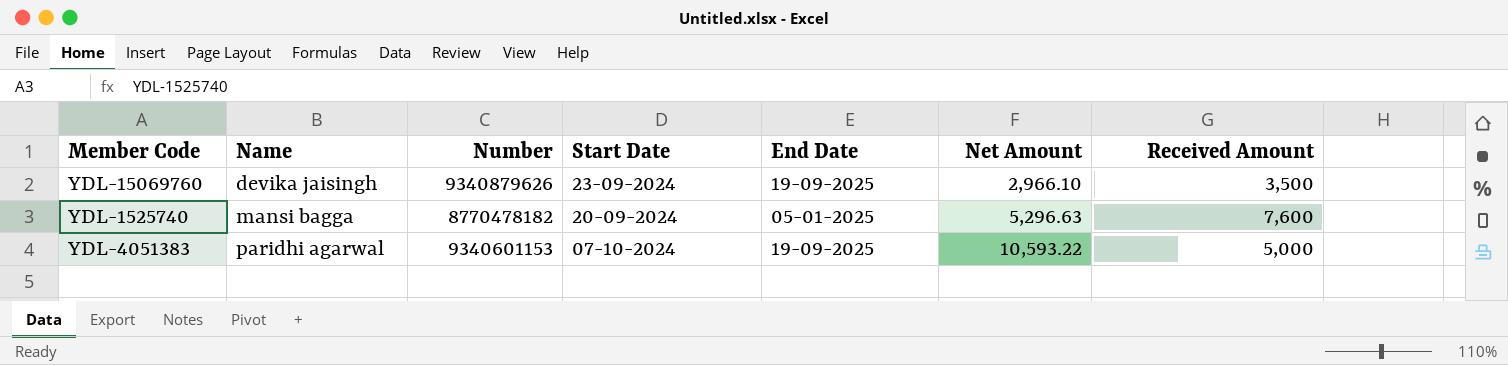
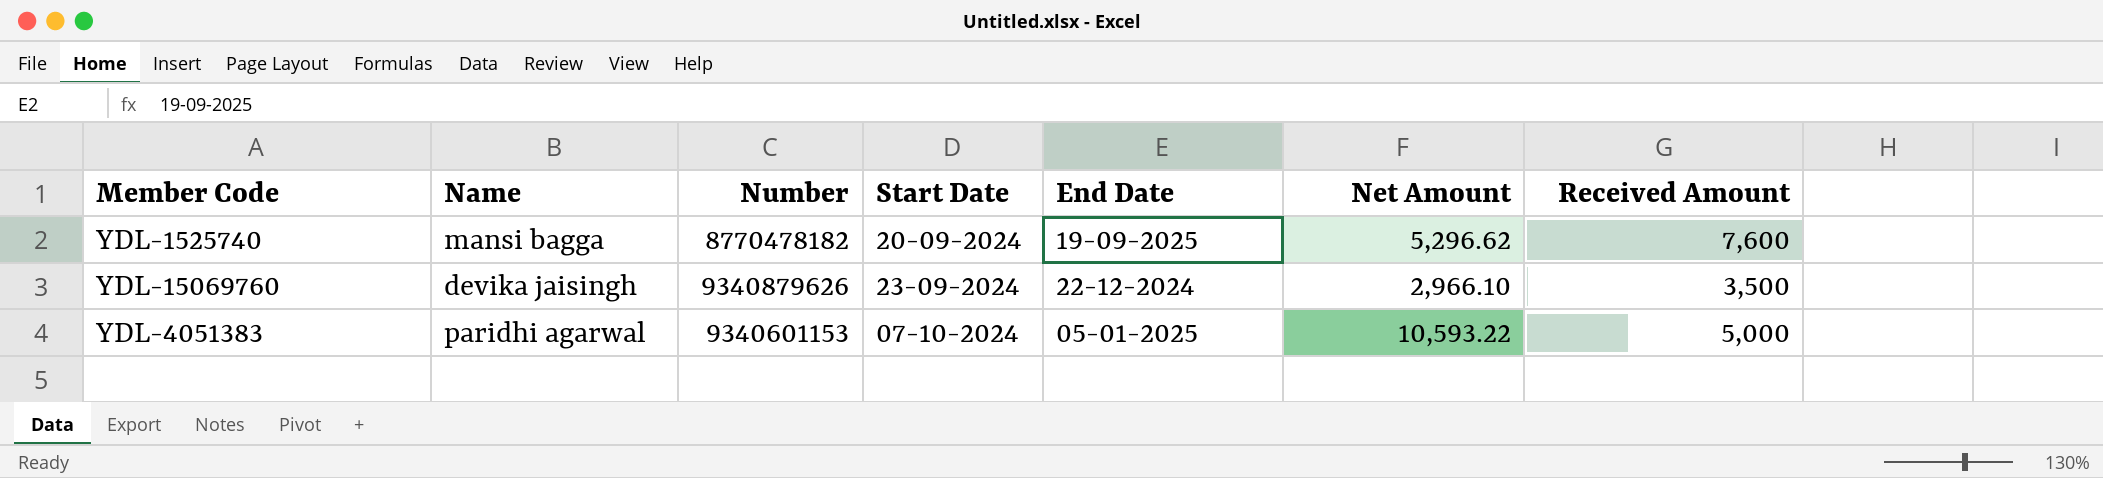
row order: Name ascending -> Start Date ascending
YDL-1525740 | End Date: 05-01-2025 -> 19-09-2025
YDL-1525740 | Net Amount: 5,296.63 -> 5,296.62
YDL-15069760 | End Date: 19-09-2025 -> 22-12-2024
YDL-4051383 | End Date: 19-09-2025 -> 05-01-2025

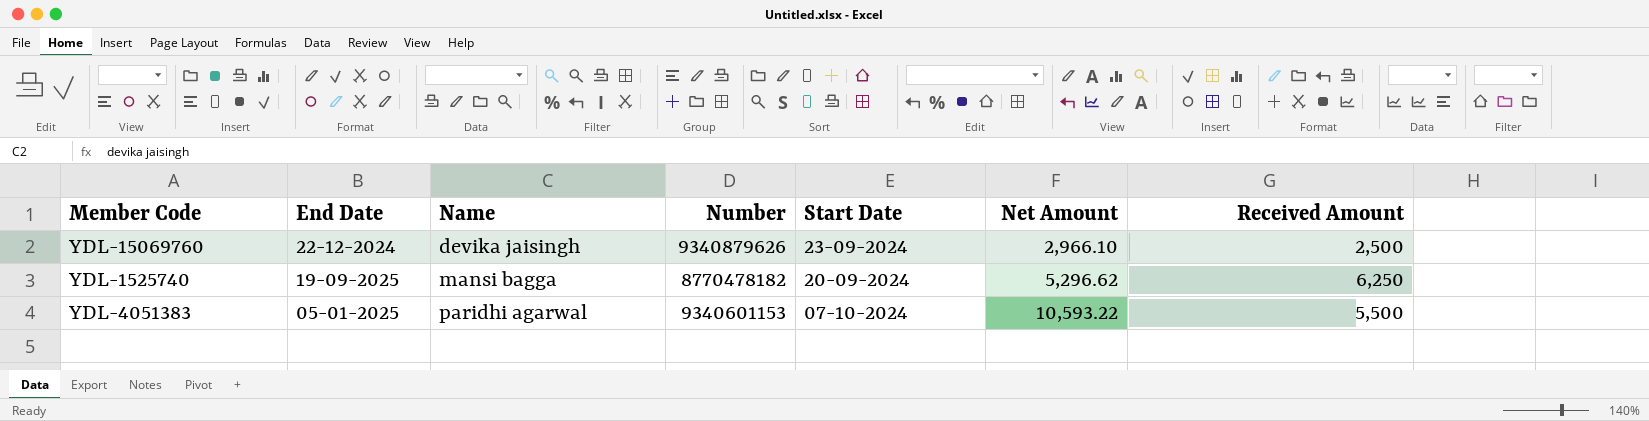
row order: Start Date ascending -> Name ascending
column End Date | position: 5 -> 2
YDL-15069760 | Received Amount: 3,500 -> 2,500
YDL-1525740 | Received Amount: 7,600 -> 6,250
YDL-4051383 | Received Amount: 5,000 -> 5,500

